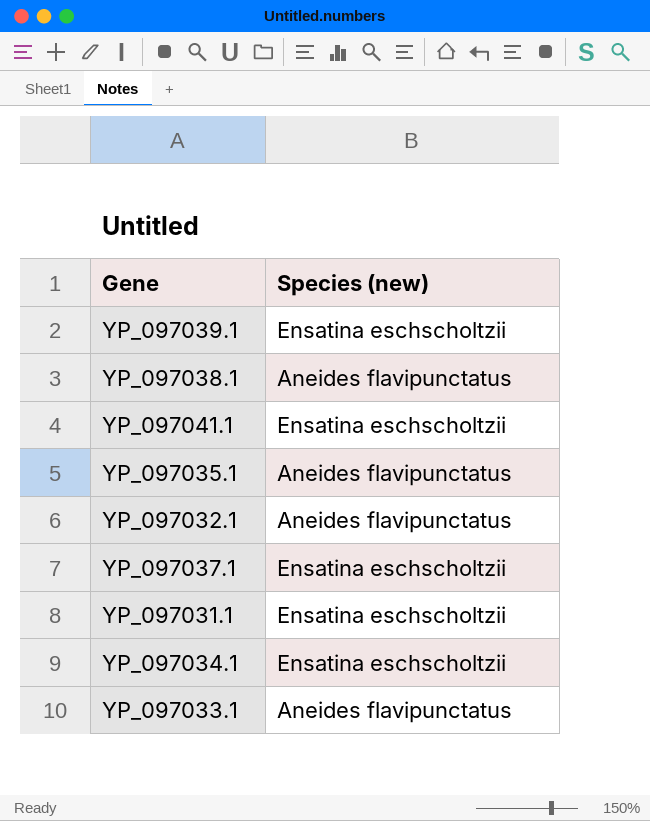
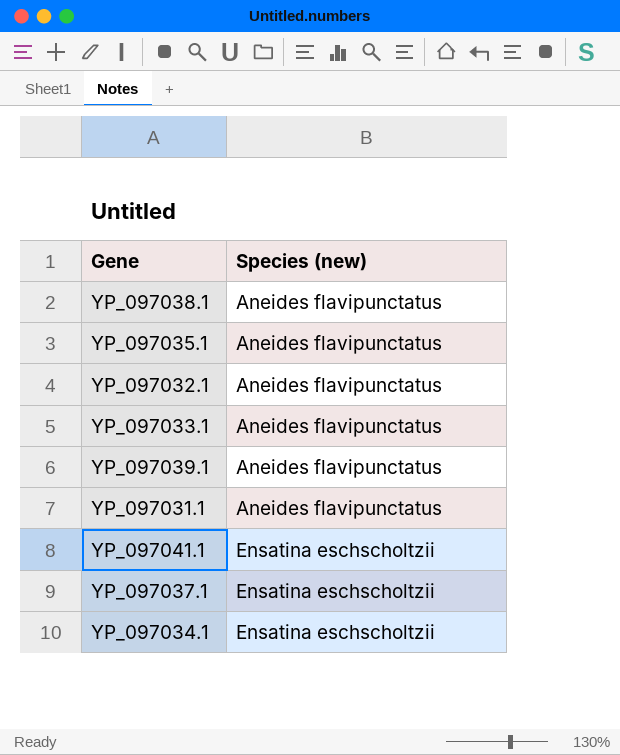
row order: none -> Species (new) ascending
YP_097039.1 | Species (new): Ensatina eschscholtzii -> Aneides flavipunctatus
YP_097031.1 | Species (new): Ensatina eschscholtzii -> Aneides flavipunctatus

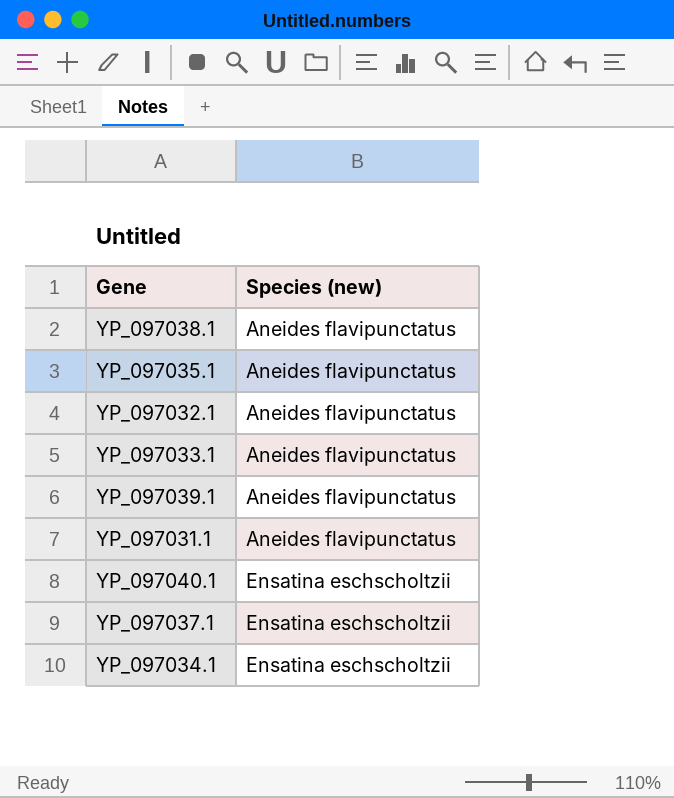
row YP_097041.1: Ensatina eschscholtzii -> none
row YP_097040.1: none -> Ensatina eschscholtzii

